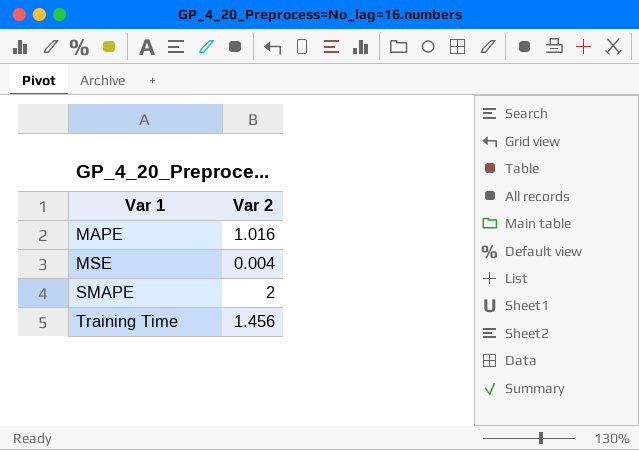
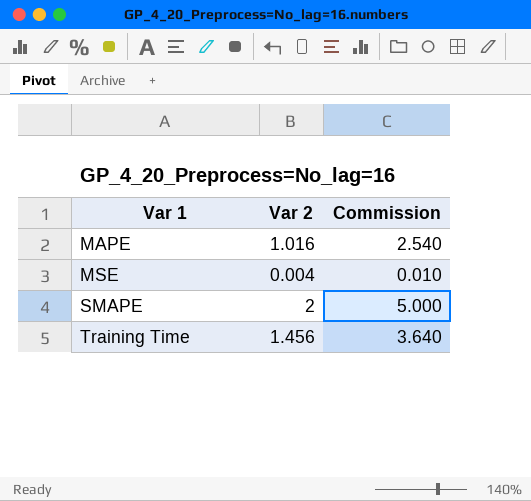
column Commission | formula: none -> [Var 2] * 2.5

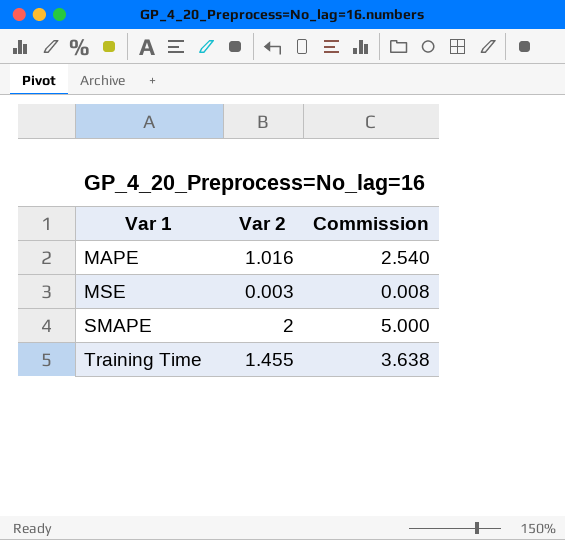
MSE | Var 2: 0.004 -> 0.003
MSE | Commission: 0.010 -> 0.008
Training Time | Var 2: 1.456 -> 1.455
Training Time | Commission: 3.640 -> 3.638

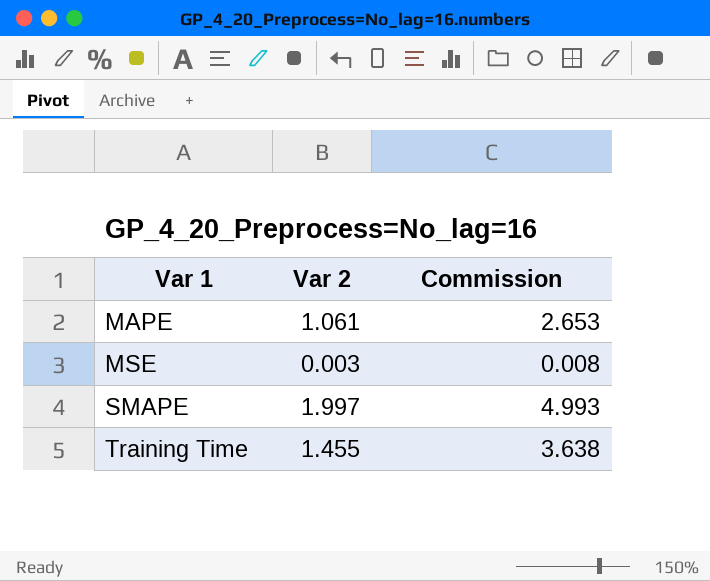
MAPE | Var 2: 1.016 -> 1.061
MAPE | Commission: 2.540 -> 2.653
SMAPE | Var 2: 2 -> 1.997
SMAPE | Commission: 5.000 -> 4.993

